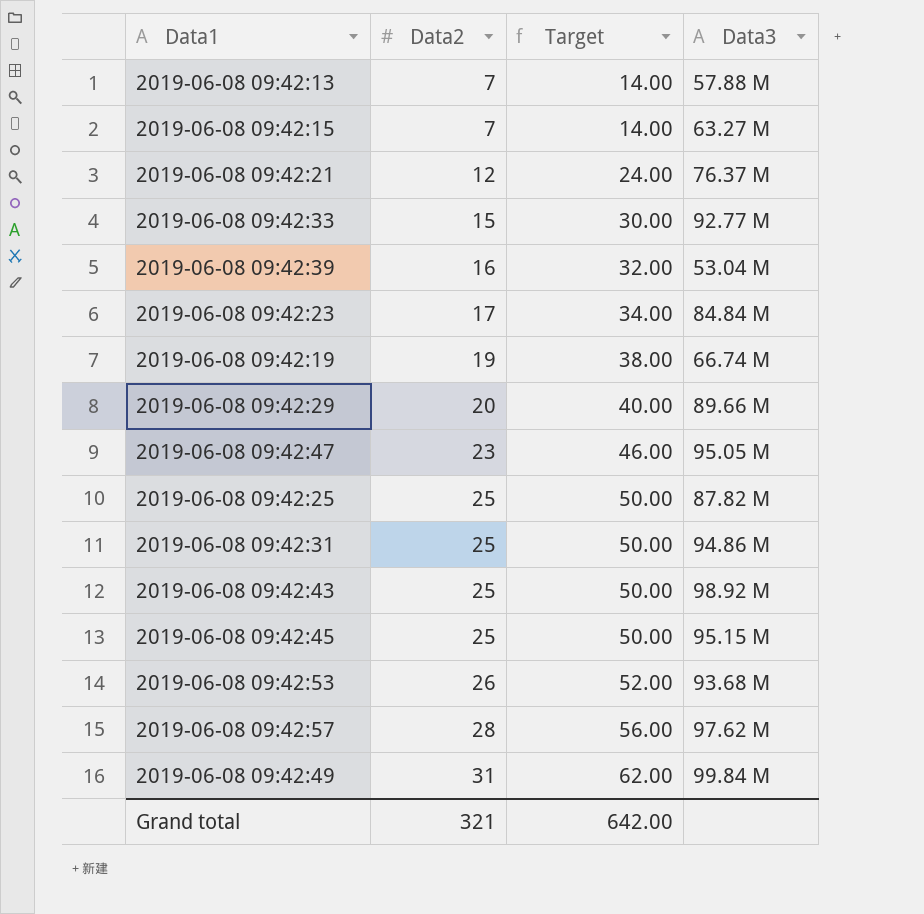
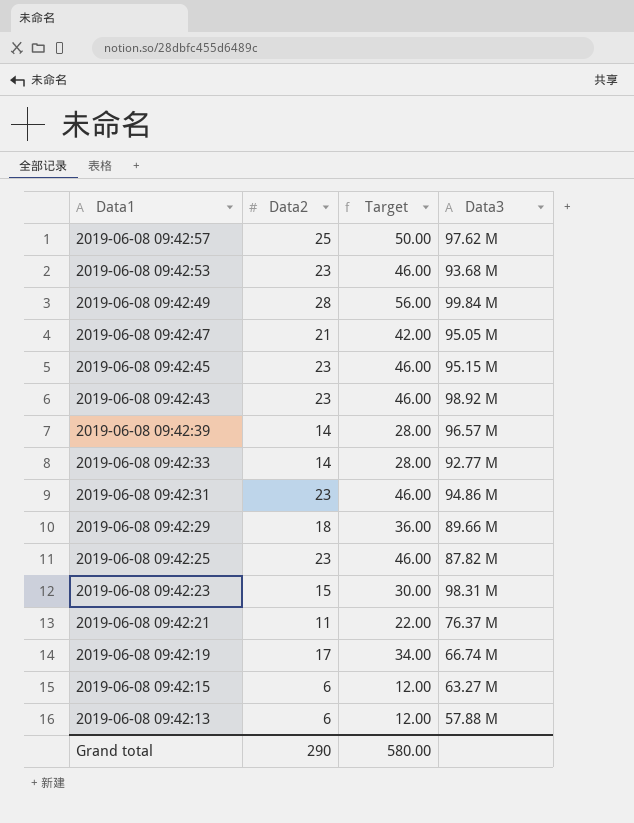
row order: Data2 ascending -> Data1 descending
2019-06-08 09:42:57 | Data2: 28 -> 25
2019-06-08 09:42:57 | Target: 56.00 -> 50.00
2019-06-08 09:42:53 | Data2: 26 -> 23
2019-06-08 09:42:53 | Target: 52.00 -> 46.00
2019-06-08 09:42:49 | Data2: 31 -> 28
2019-06-08 09:42:49 | Target: 62.00 -> 56.00
2019-06-08 09:42:47 | Data2: 23 -> 21
2019-06-08 09:42:47 | Target: 46.00 -> 42.00
2019-06-08 09:42:45 | Data2: 25 -> 23
2019-06-08 09:42:45 | Target: 50.00 -> 46.00
2019-06-08 09:42:43 | Data2: 25 -> 23
2019-06-08 09:42:43 | Target: 50.00 -> 46.00
2019-06-08 09:42:39 | Data2: 16 -> 14
2019-06-08 09:42:39 | Target: 32.00 -> 28.00
2019-06-08 09:42:39 | Data3: 53.04 M -> 96.57 M
2019-06-08 09:42:33 | Data2: 15 -> 14
2019-06-08 09:42:33 | Target: 30.00 -> 28.00
2019-06-08 09:42:31 | Data2: 25 -> 23
2019-06-08 09:42:31 | Target: 50.00 -> 46.00
2019-06-08 09:42:29 | Data2: 20 -> 18
2019-06-08 09:42:29 | Target: 40.00 -> 36.00
2019-06-08 09:42:25 | Data2: 25 -> 23
2019-06-08 09:42:25 | Target: 50.00 -> 46.00
2019-06-08 09:42:23 | Data2: 17 -> 15
2019-06-08 09:42:23 | Target: 34.00 -> 30.00
2019-06-08 09:42:23 | Data3: 84.84 M -> 98.31 M
2019-06-08 09:42:21 | Data2: 12 -> 11
2019-06-08 09:42:21 | Target: 24.00 -> 22.00
2019-06-08 09:42:19 | Data2: 19 -> 17
2019-06-08 09:42:19 | Target: 38.00 -> 34.00
2019-06-08 09:42:15 | Data2: 7 -> 6
2019-06-08 09:42:15 | Target: 14.00 -> 12.00
2019-06-08 09:42:13 | Data2: 7 -> 6
2019-06-08 09:42:13 | Target: 14.00 -> 12.00
Grand total | Data2: 321 -> 290
Grand total | Target: 642.00 -> 580.00

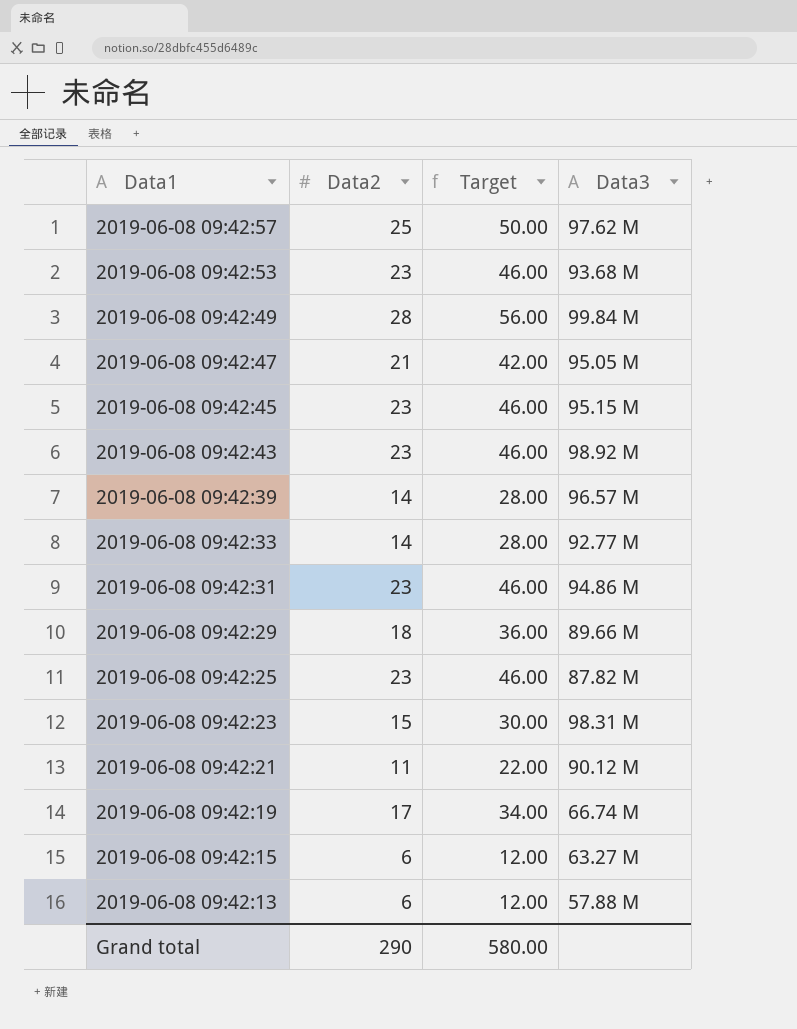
2019-06-08 09:42:21 | Data3: 76.37 M -> 90.12 M

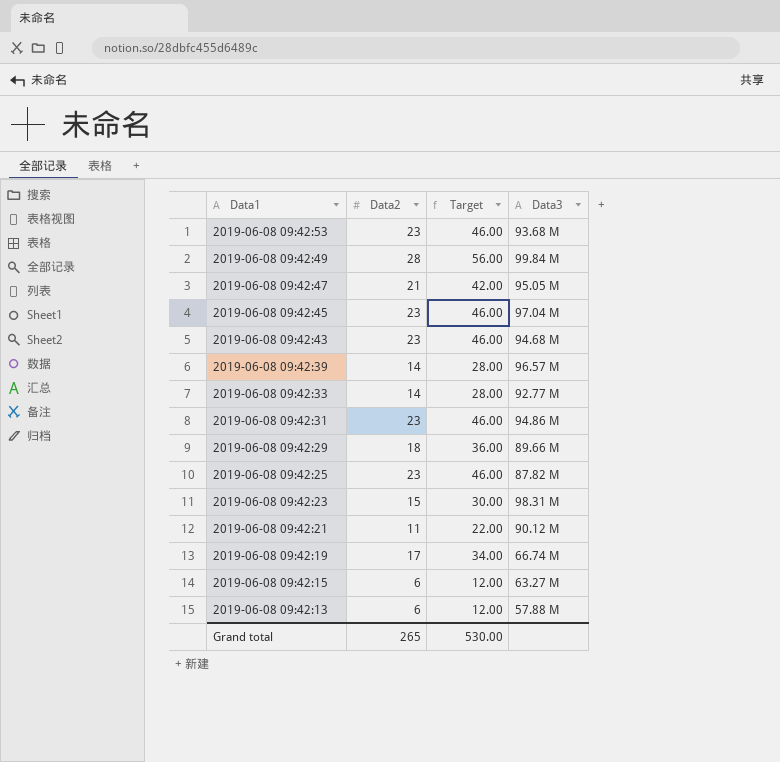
row 2019-06-08 09:42:57: 25 | 50.00 | 97.62 M -> none
2019-06-08 09:42:45 | Data3: 95.15 M -> 97.04 M
2019-06-08 09:42:43 | Data3: 98.92 M -> 94.68 M
Grand total | Data2: 290 -> 265
Grand total | Target: 580.00 -> 530.00

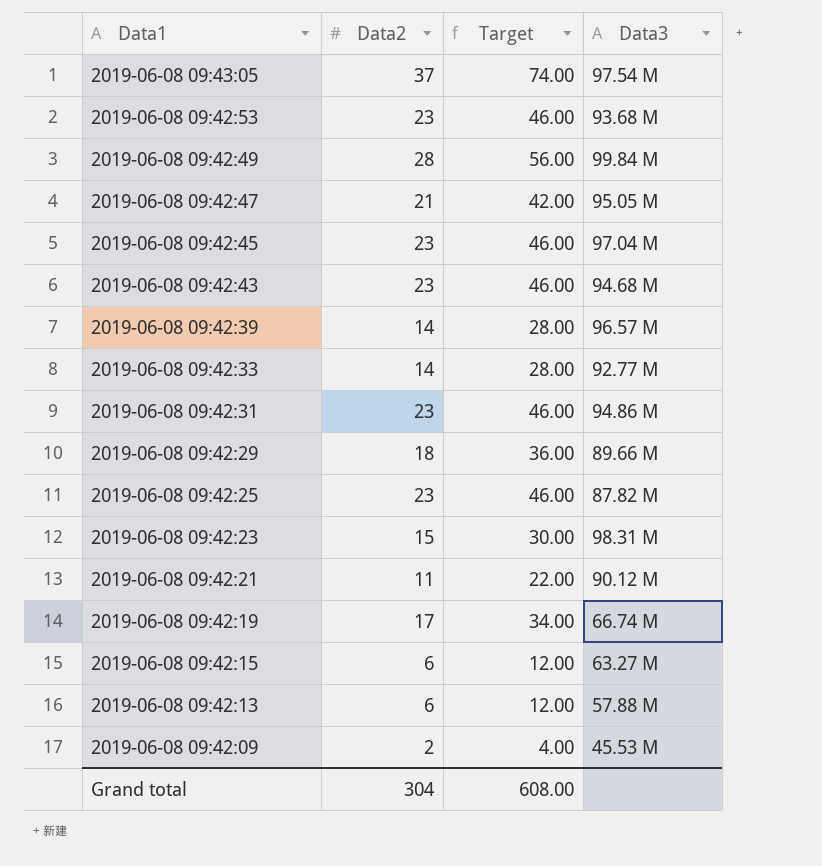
row 2019-06-08 09:43:05: none -> 37 | 74.00 | 97.54 M
row 2019-06-08 09:42:09: none -> 2 | 4.00 | 45.53 M
Grand total | Data2: 265 -> 304
Grand total | Target: 530.00 -> 608.00

